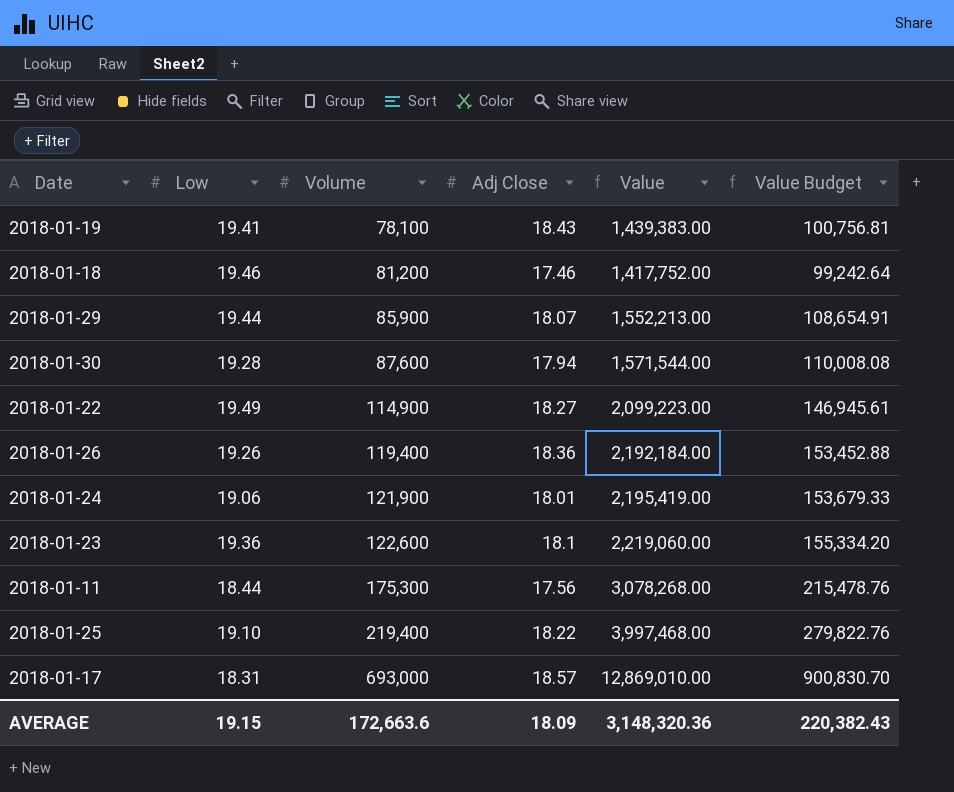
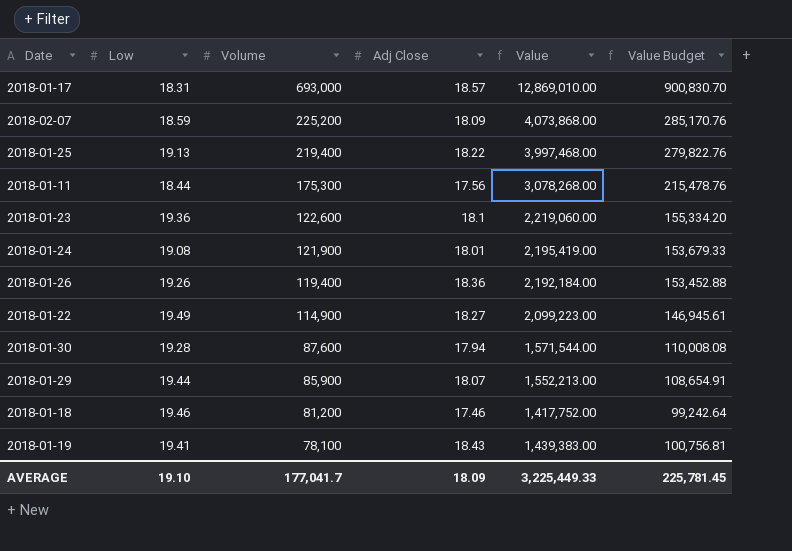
row order: Volume ascending -> Volume descending
row 2018-02-07: none -> 18.59 | 225,200 | 18.09 | 4,073,868.00 | 285,170.76
2018-01-25 | Low: 19.10 -> 19.13
2018-01-24 | Low: 19.06 -> 19.08
AVERAGE | Low: 19.15 -> 19.10
AVERAGE | Volume: 172,663.6 -> 177,041.7
AVERAGE | Value: 3,148,320.36 -> 3,225,449.33
AVERAGE | Value Budget: 220,382.43 -> 225,781.45

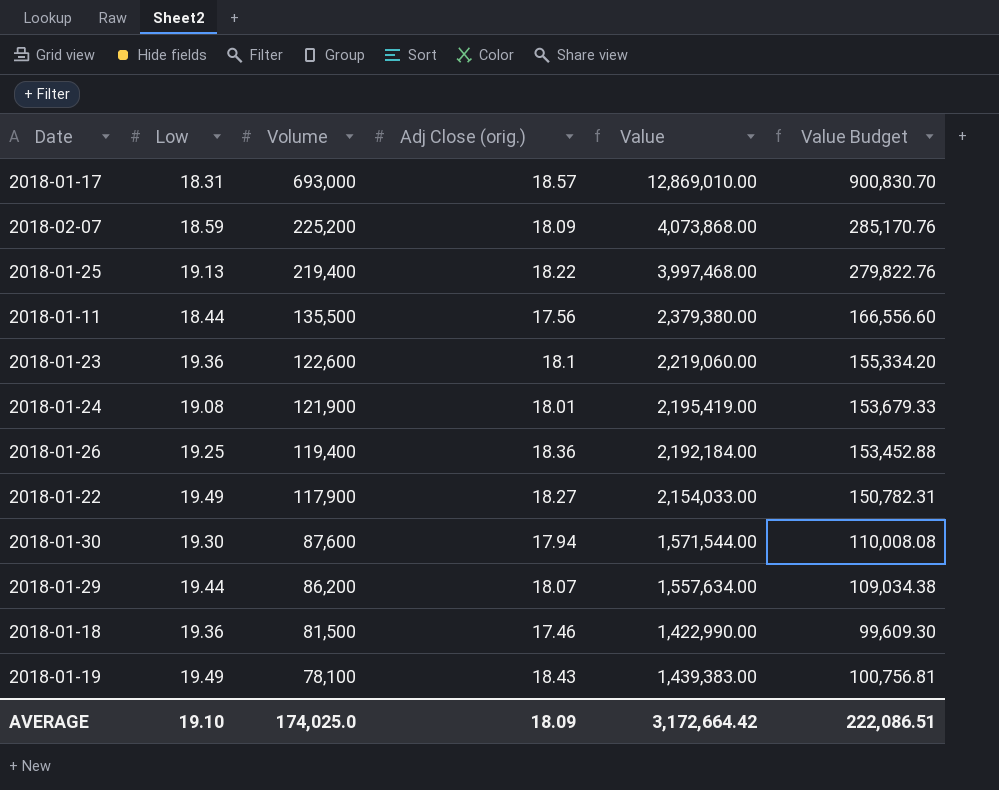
column name: Adj Close -> Adj Close (orig.)
2018-01-11 | Volume: 175,300 -> 135,500
2018-01-11 | Value: 3,078,268.00 -> 2,379,380.00
2018-01-11 | Value Budget: 215,478.76 -> 166,556.60
2018-01-26 | Low: 19.26 -> 19.25
2018-01-22 | Volume: 114,900 -> 117,900
2018-01-22 | Value: 2,099,223.00 -> 2,154,033.00
2018-01-22 | Value Budget: 146,945.61 -> 150,782.31
2018-01-30 | Low: 19.28 -> 19.30
2018-01-29 | Volume: 85,900 -> 86,200
2018-01-29 | Value: 1,552,213.00 -> 1,557,634.00
2018-01-29 | Value Budget: 108,654.91 -> 109,034.38
2018-01-18 | Low: 19.46 -> 19.36
2018-01-18 | Volume: 81,200 -> 81,500
2018-01-18 | Value: 1,417,752.00 -> 1,422,990.00
2018-01-18 | Value Budget: 99,242.64 -> 99,609.30
2018-01-19 | Low: 19.41 -> 19.49
AVERAGE | Volume: 177,041.7 -> 174,025.0
AVERAGE | Value: 3,225,449.33 -> 3,172,664.42
AVERAGE | Value Budget: 225,781.45 -> 222,086.51

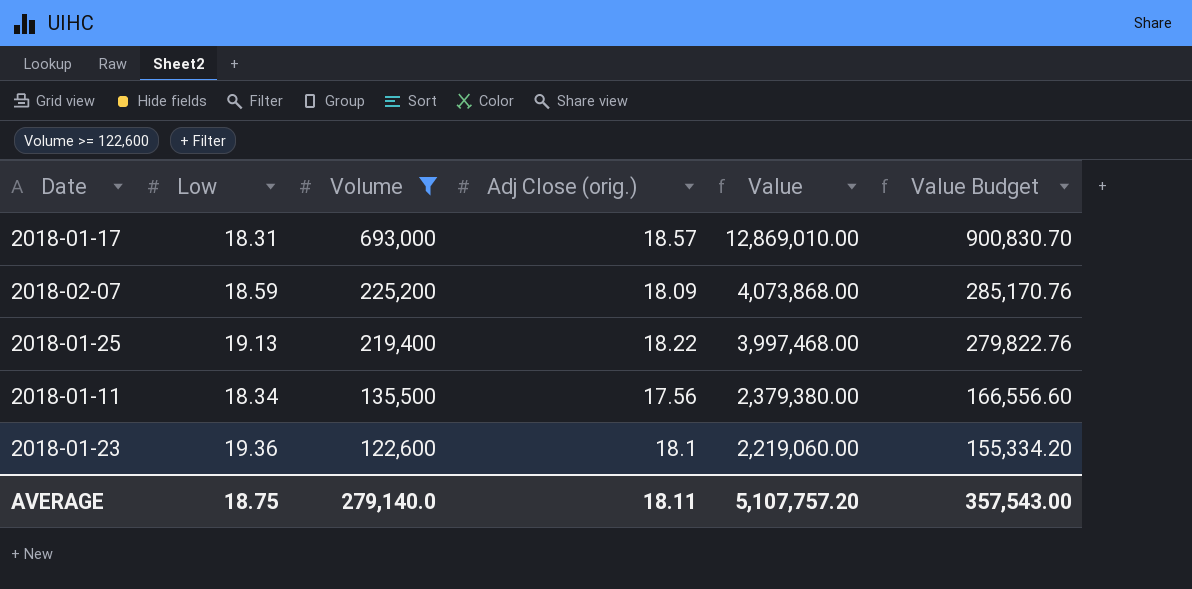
filter: none -> Volume >= 122,600
2018-01-11 | Low: 18.44 -> 18.34
AVERAGE | Low: 19.10 -> 18.75
AVERAGE | Volume: 174,025.0 -> 279,140.0
AVERAGE | Adj Close (orig.): 18.09 -> 18.11
AVERAGE | Value: 3,172,664.42 -> 5,107,757.20
AVERAGE | Value Budget: 222,086.51 -> 357,543.00

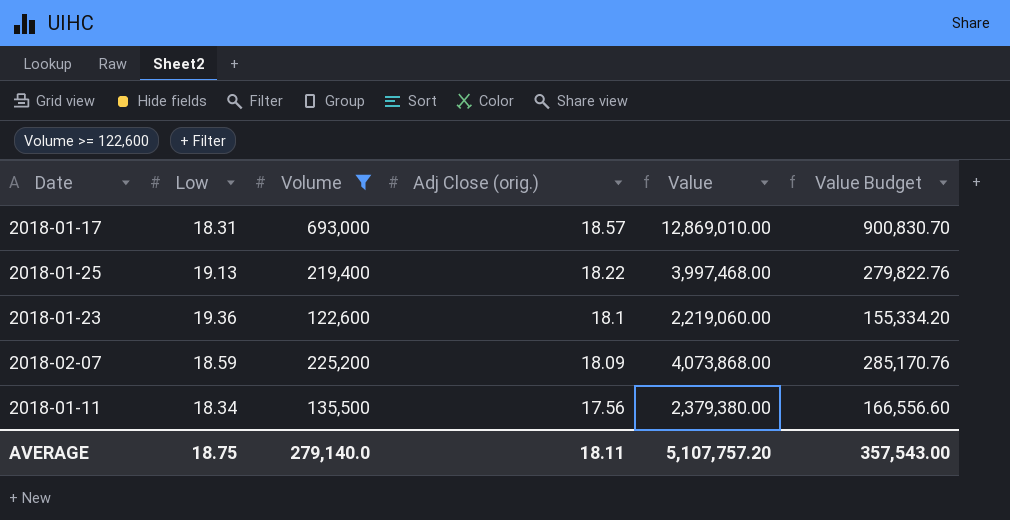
row order: Volume descending -> Adj Close (orig.) descending

